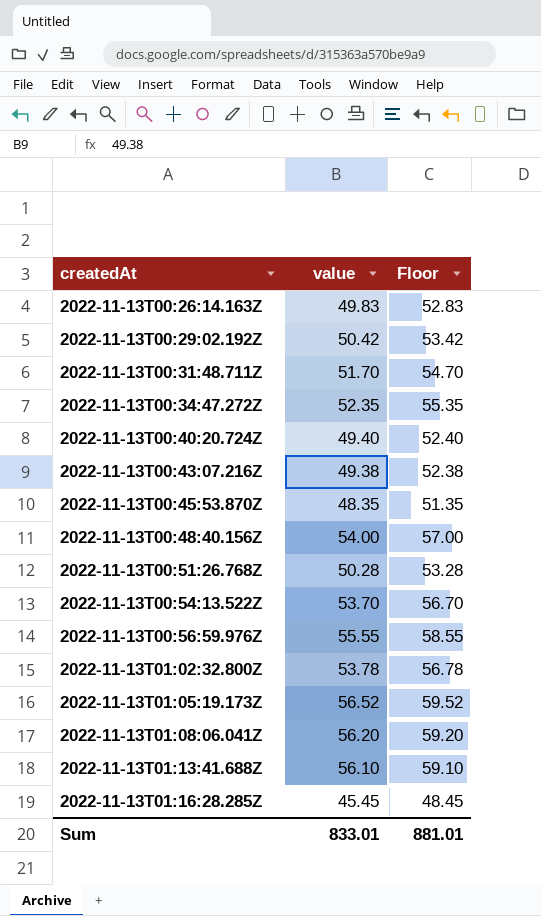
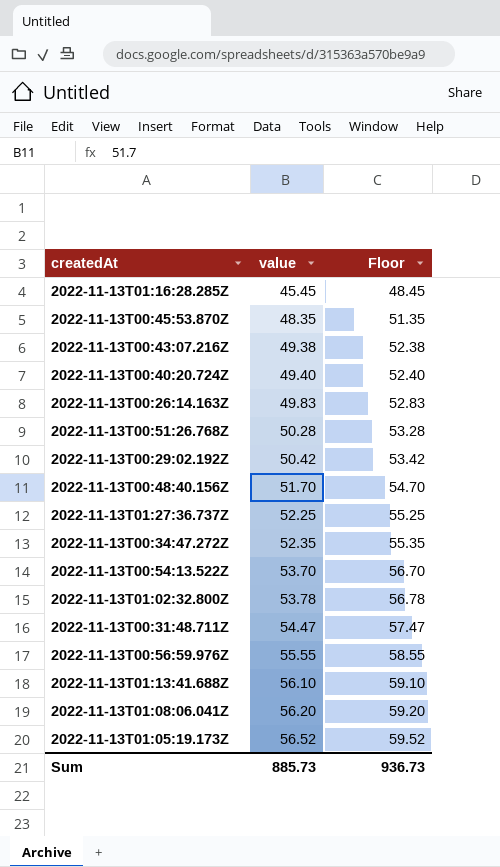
row order: createdAt ascending -> value ascending
2022-11-13T00:48:40.156Z | value: 54.00 -> 51.70
2022-11-13T00:48:40.156Z | Floor: 57.00 -> 54.70
row 2022-11-13T01:27:36.737Z: none -> 52.25 | 55.25
2022-11-13T00:31:48.711Z | value: 51.70 -> 54.47
2022-11-13T00:31:48.711Z | Floor: 54.70 -> 57.47
Sum | value: 833.01 -> 885.73
Sum | Floor: 881.01 -> 936.73

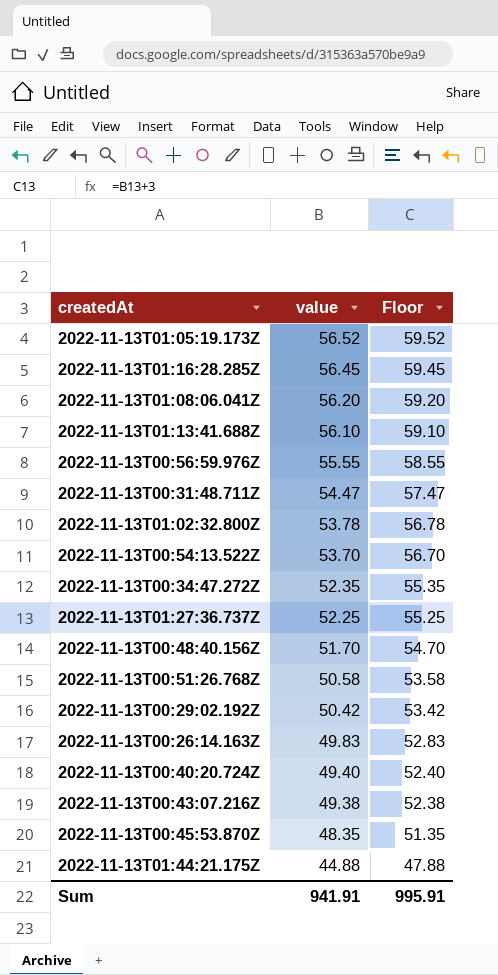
row order: value ascending -> value descending
2022-11-13T01:16:28.285Z | value: 45.45 -> 56.45
2022-11-13T01:16:28.285Z | Floor: 48.45 -> 59.45
2022-11-13T00:51:26.768Z | value: 50.28 -> 50.58
2022-11-13T00:51:26.768Z | Floor: 53.28 -> 53.58
row 2022-11-13T01:44:21.175Z: none -> 44.88 | 47.88
Sum | value: 885.73 -> 941.91
Sum | Floor: 936.73 -> 995.91

